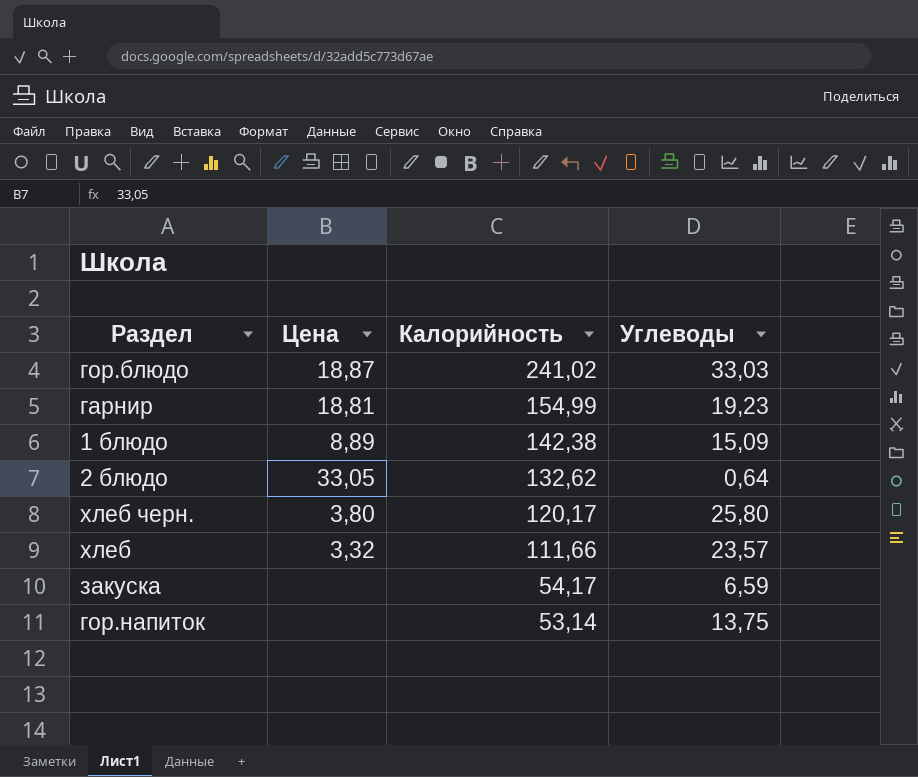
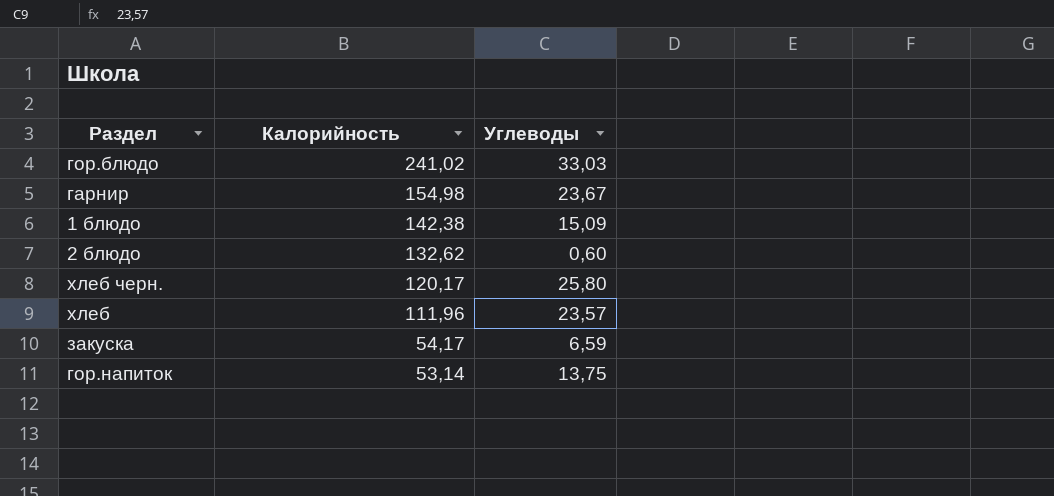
column Цена | position: 2 -> none
гарнир | Калорийность: 154,99 -> 154,98
гарнир | Углеводы: 19,23 -> 23,67
2 блюдо | Углеводы: 0,64 -> 0,60
хлеб | Калорийность: 111,66 -> 111,96

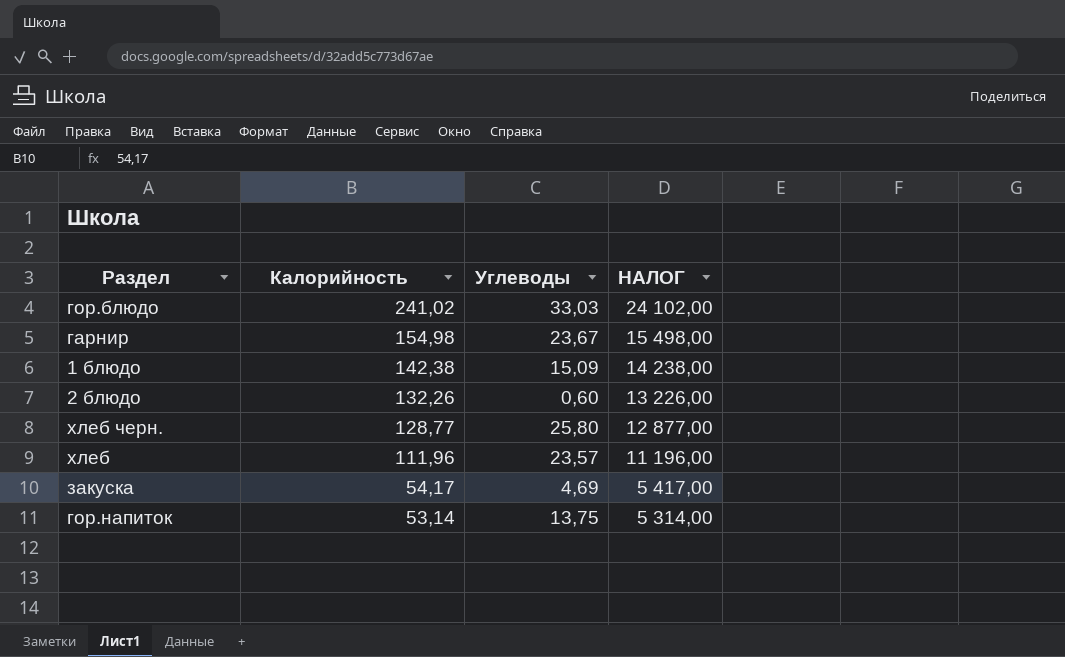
column НАЛОГ | formula: none -> [Калорийность] * 100
2 блюдо | Калорийность: 132,62 -> 132,26
хлеб черн. | Калорийность: 120,17 -> 128,77
закуска | Углеводы: 6,59 -> 4,69

